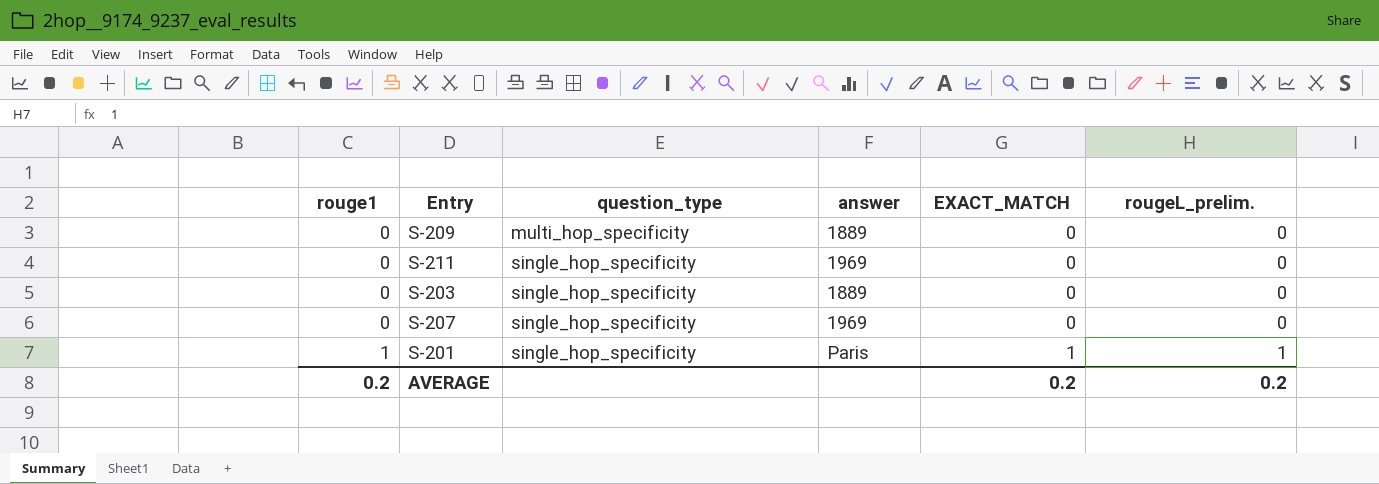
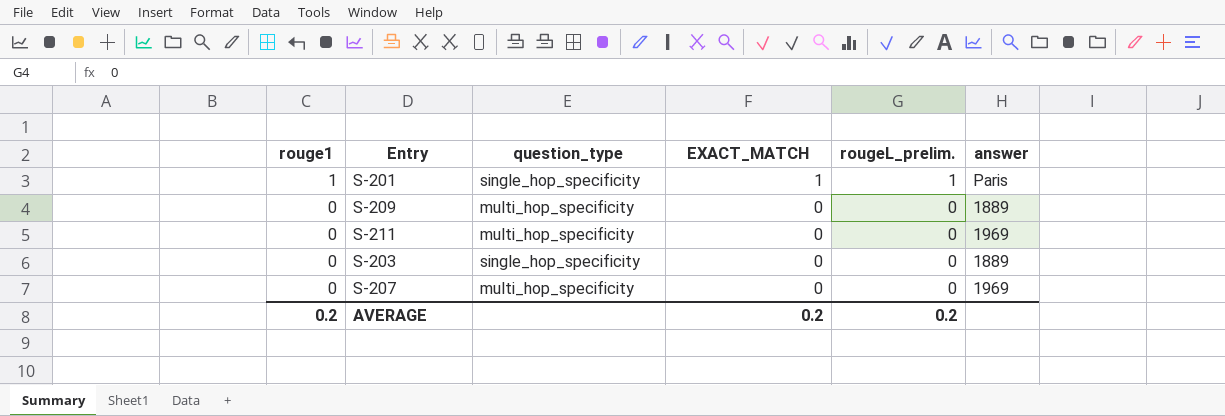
row order: rouge1 ascending -> rouge1 descending
column answer | position: 4 -> 6
S-211 | question_type: single_hop_specificity -> multi_hop_specificity
S-207 | question_type: single_hop_specificity -> multi_hop_specificity

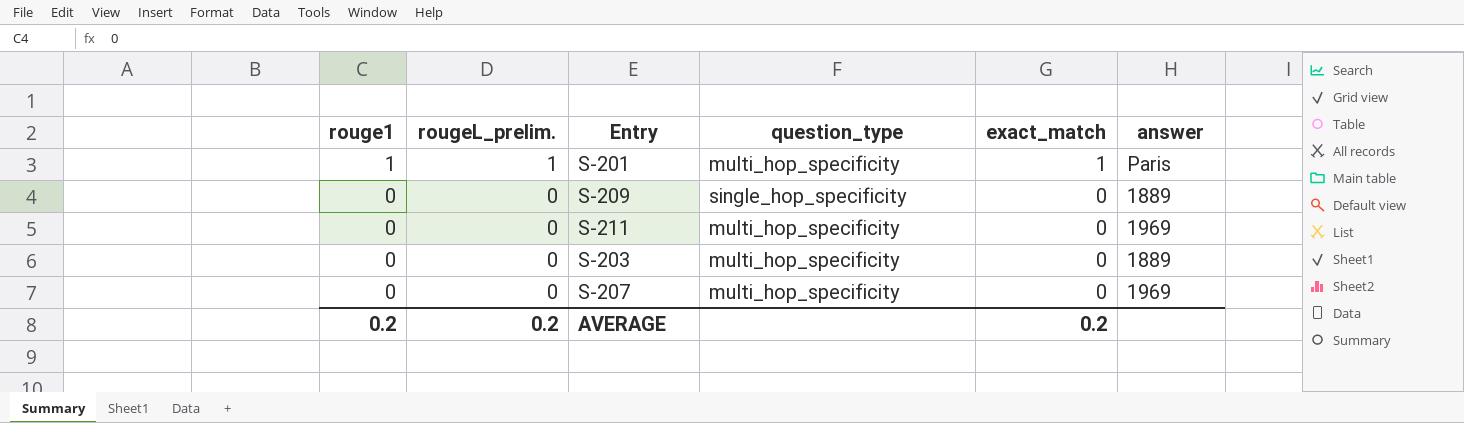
column rougeL_prelim. | position: 5 -> 2
column name: EXACT_MATCH -> exact_match
S-201 | question_type: single_hop_specificity -> multi_hop_specificity
S-209 | question_type: multi_hop_specificity -> single_hop_specificity
S-203 | question_type: single_hop_specificity -> multi_hop_specificity

